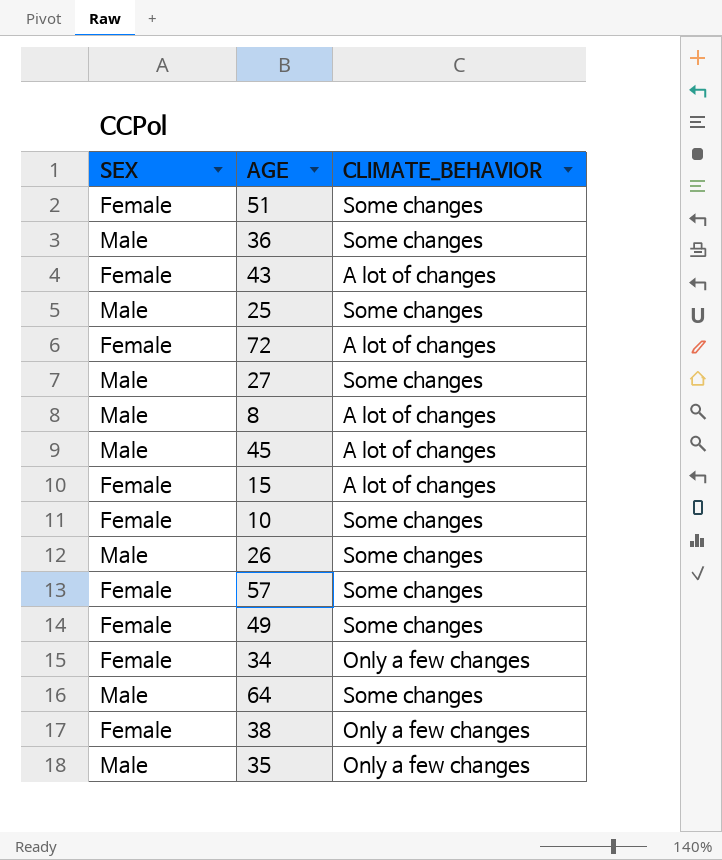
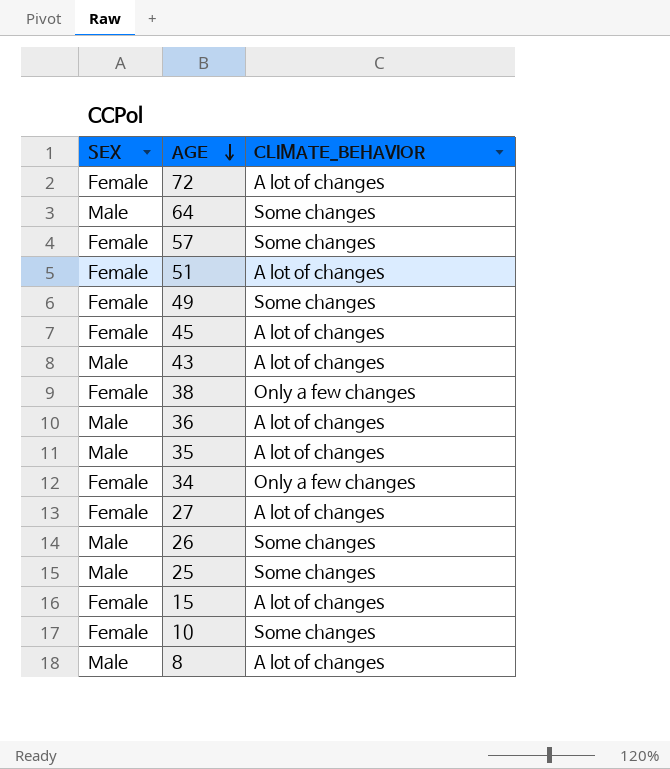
row order: none -> AGE descending
51 | CLIMATE_BEHAVIOR: Some changes -> A lot of changes
45 | SEX: Male -> Female
43 | SEX: Female -> Male
36 | CLIMATE_BEHAVIOR: Some changes -> A lot of changes
35 | CLIMATE_BEHAVIOR: Only a few changes -> A lot of changes
27 | SEX: Male -> Female
27 | CLIMATE_BEHAVIOR: Some changes -> A lot of changes

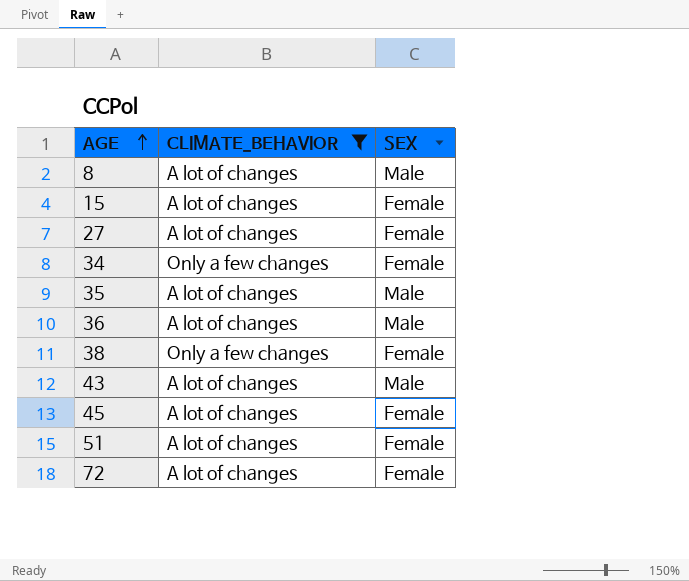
filter: none -> CLIMATE_BEHAVIOR != Some changes
row order: AGE descending -> AGE ascending
column SEX | position: 1 -> 3

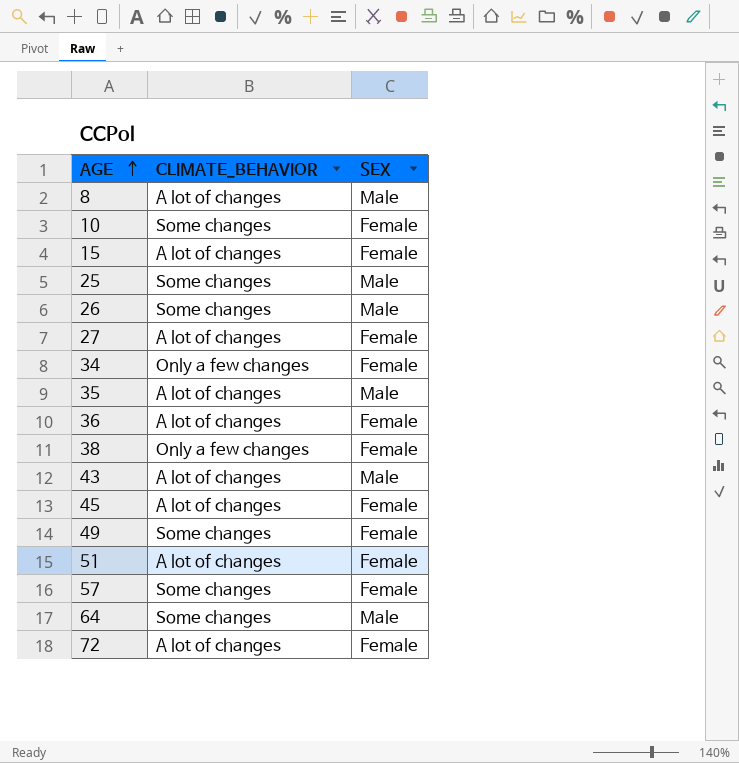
filter: CLIMATE_BEHAVIOR != Some changes -> none
36 | SEX: Male -> Female

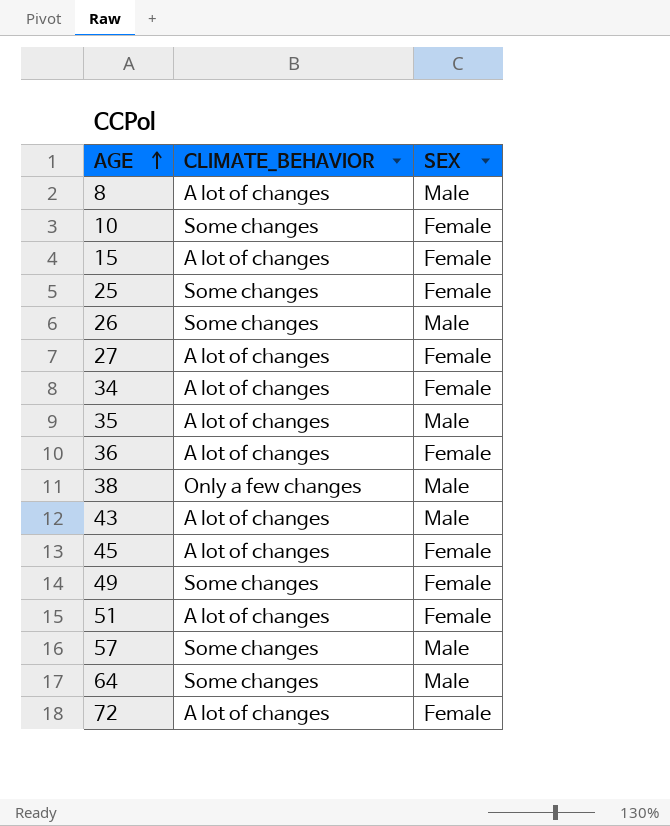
25 | SEX: Male -> Female
34 | CLIMATE_BEHAVIOR: Only a few changes -> A lot of changes
38 | SEX: Female -> Male
57 | SEX: Female -> Male

